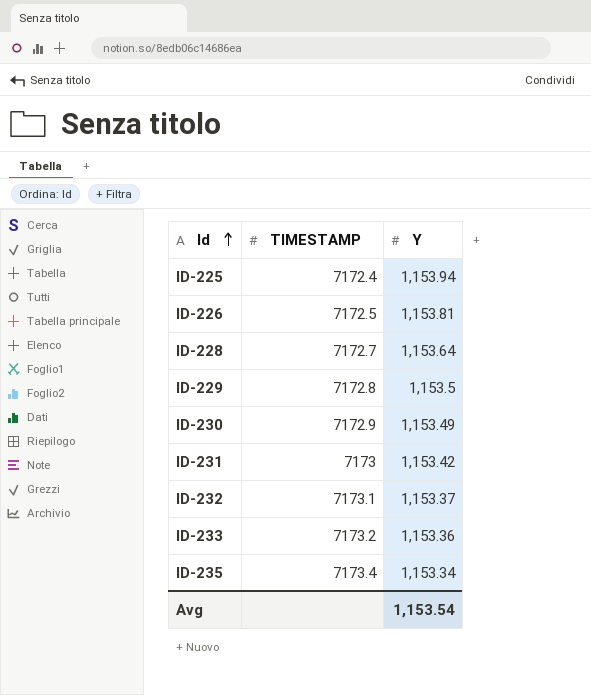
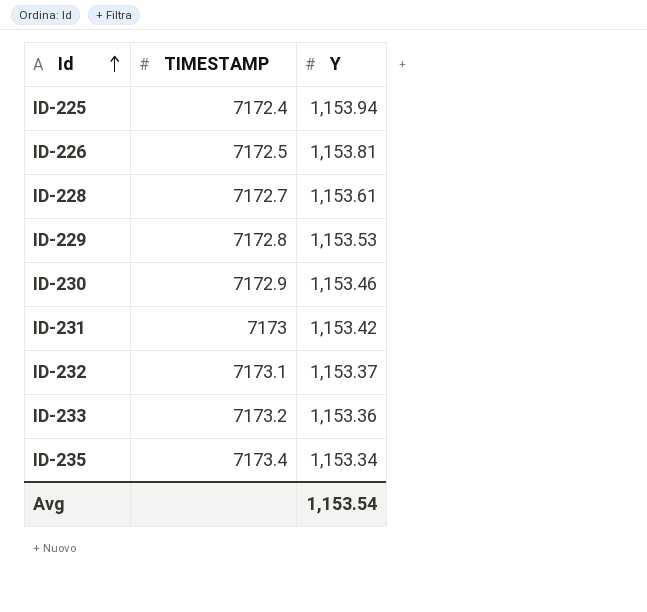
ID-228 | Y: 1,153.64 -> 1,153.61
ID-229 | Y: 1,153.5 -> 1,153.53
ID-230 | Y: 1,153.49 -> 1,153.46

